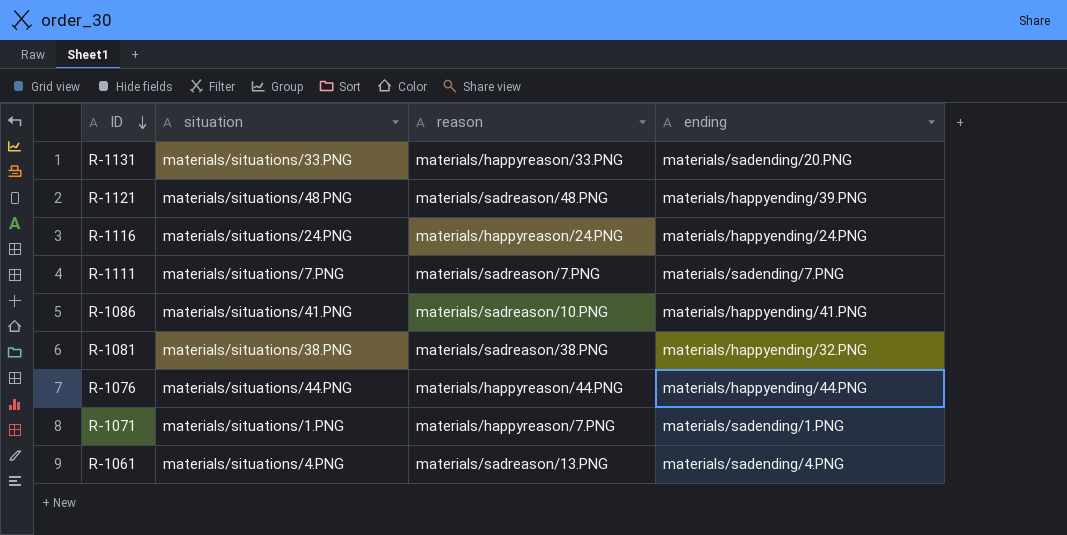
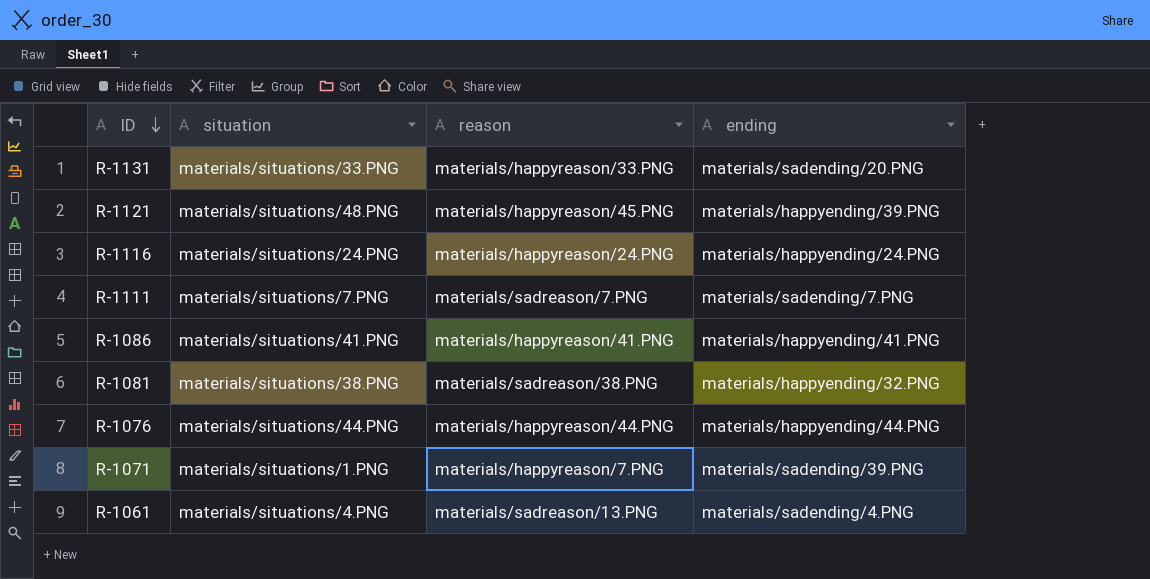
R-1121 | reason: materials/sadreason/48.PNG -> materials/happyreason/45.PNG
R-1086 | reason: materials/sadreason/10.PNG -> materials/happyreason/41.PNG
R-1071 | ending: materials/sadending/1.PNG -> materials/sadending/39.PNG

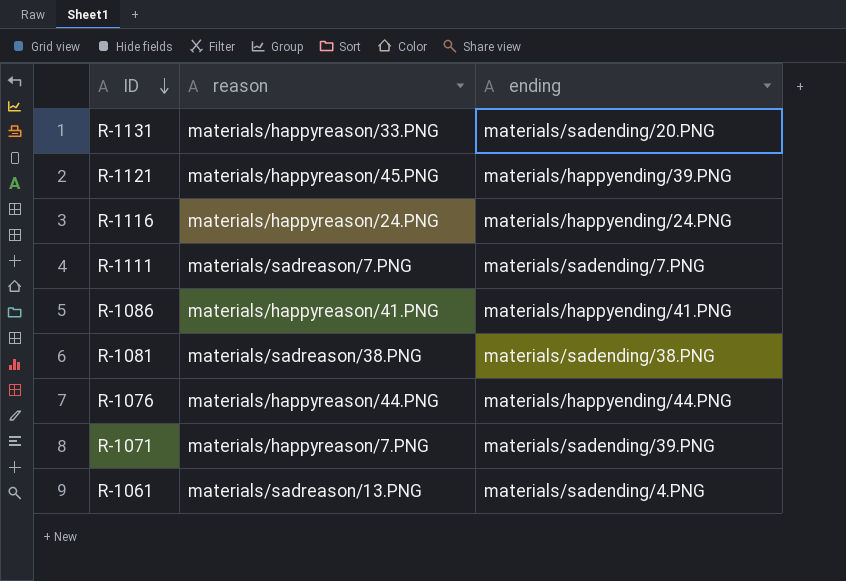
column situation | position: 2 -> none
R-1081 | ending: materials/happyending/32.PNG -> materials/sadending/38.PNG

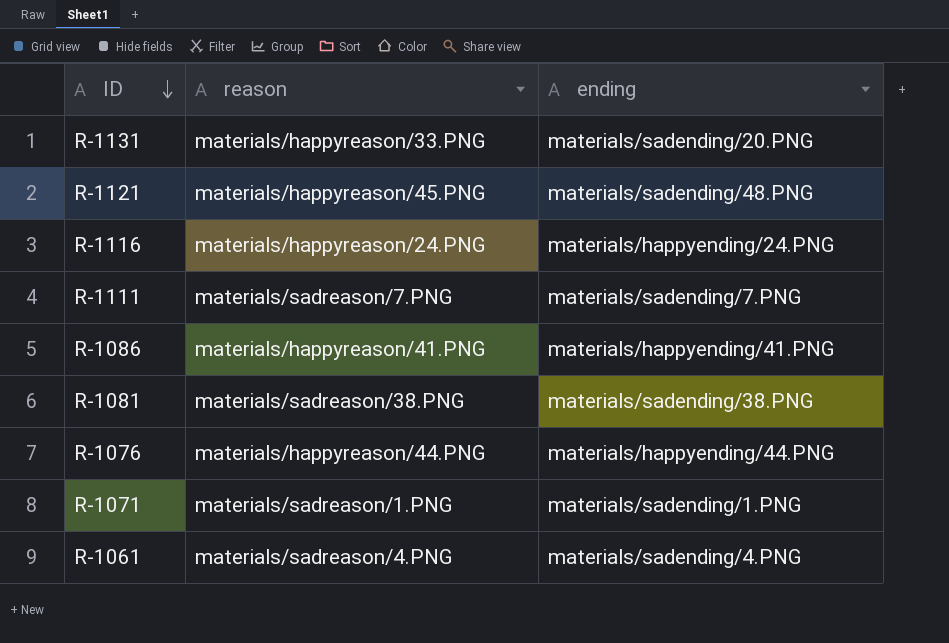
R-1121 | ending: materials/happyending/39.PNG -> materials/sadending/48.PNG
R-1071 | reason: materials/happyreason/7.PNG -> materials/sadreason/1.PNG
R-1071 | ending: materials/sadending/39.PNG -> materials/sadending/1.PNG
R-1061 | reason: materials/sadreason/13.PNG -> materials/sadreason/4.PNG

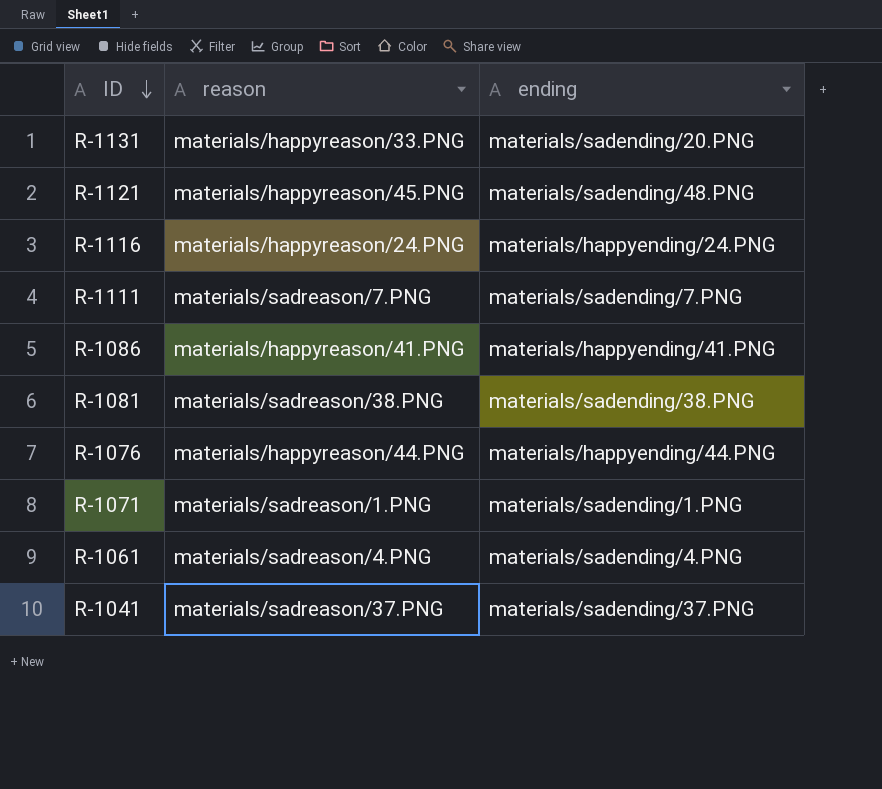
row R-1041: none -> materials/sadreason/37.PNG | materials/sadending/37.PNG

